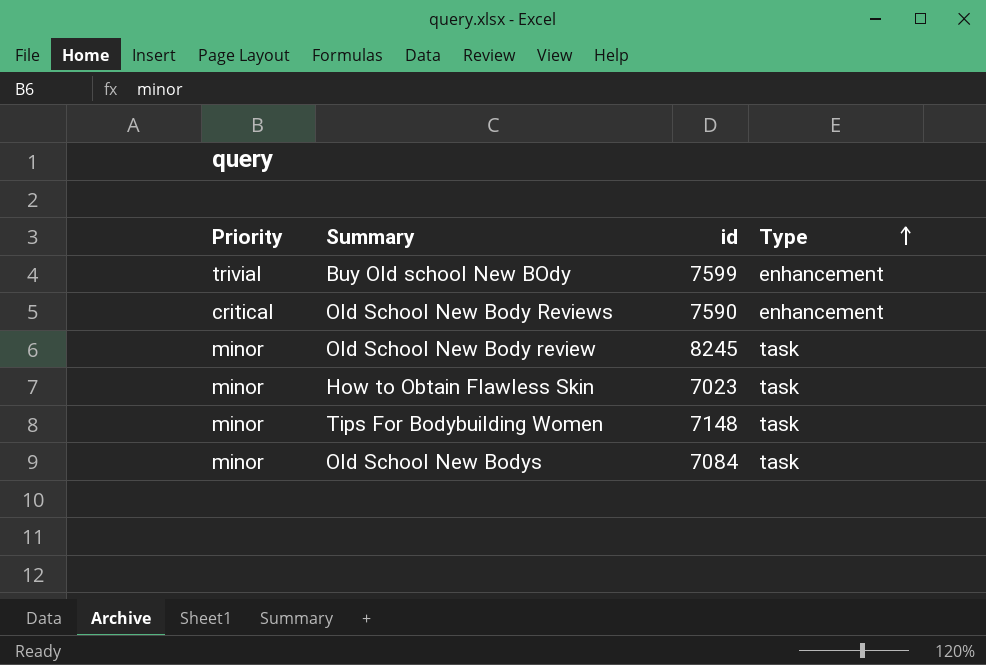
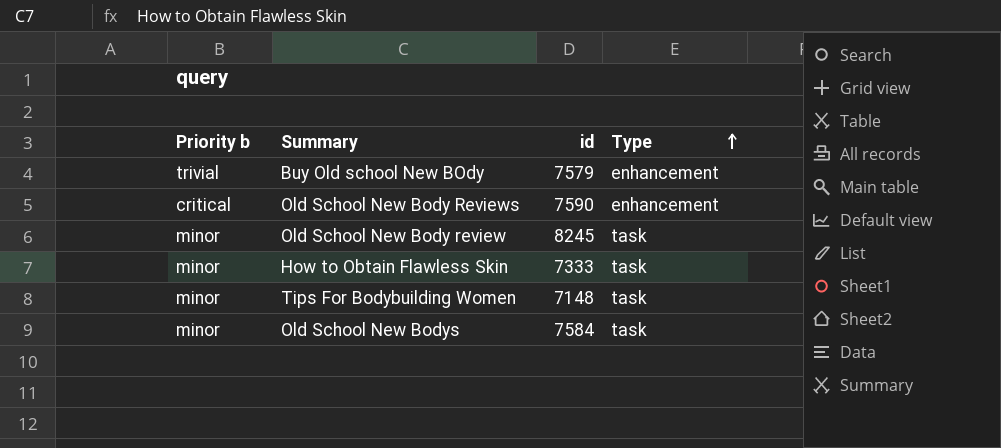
column name: Priority -> Priority b
Buy Old school New BOdy | id: 7599 -> 7579
How to Obtain Flawless Skin | id: 7023 -> 7333
Old School New Bodys | id: 7084 -> 7584

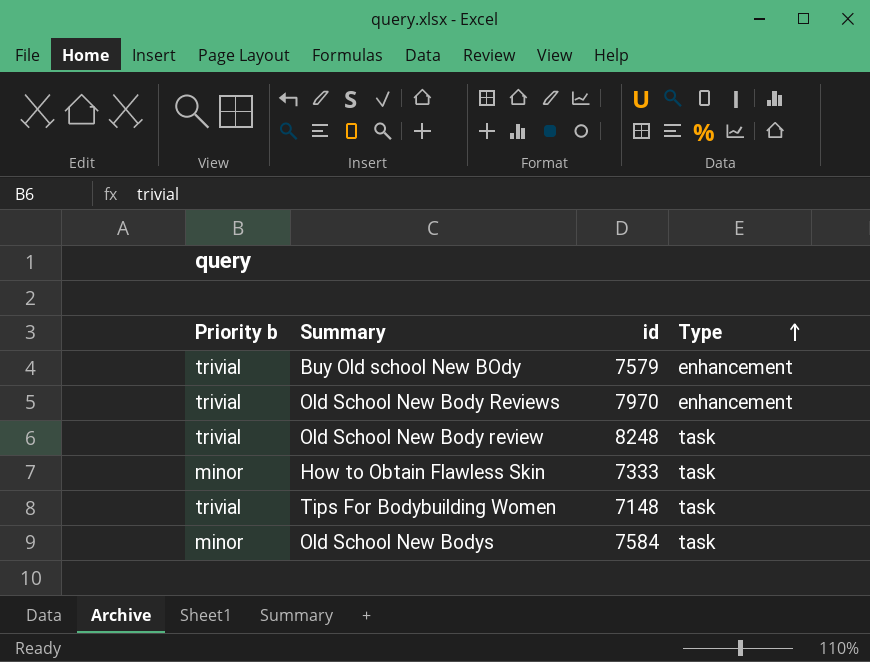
Old School New Body Reviews | Priority b: critical -> trivial
Old School New Body Reviews | id: 7590 -> 7970
Old School New Body review | Priority b: minor -> trivial
Old School New Body review | id: 8245 -> 8248
Tips For Bodybuilding Women | Priority b: minor -> trivial

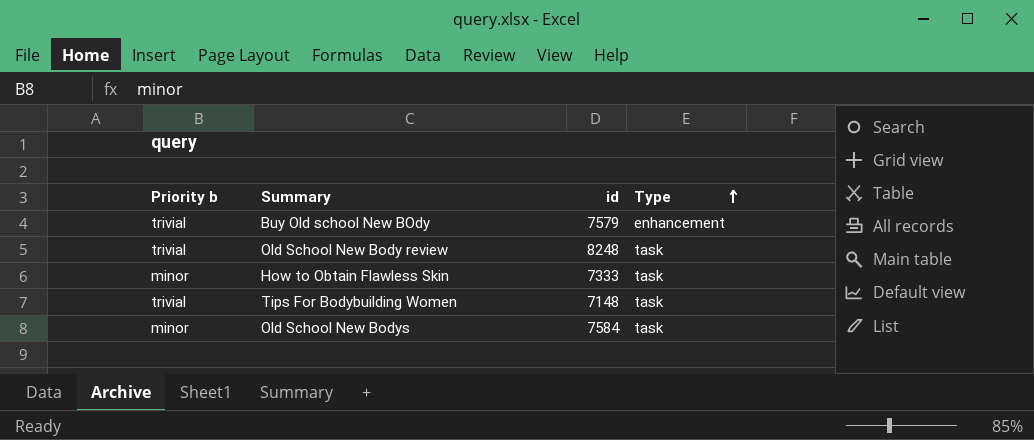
row Old School New Body Reviews: trivial | 7970 | enhancement -> none

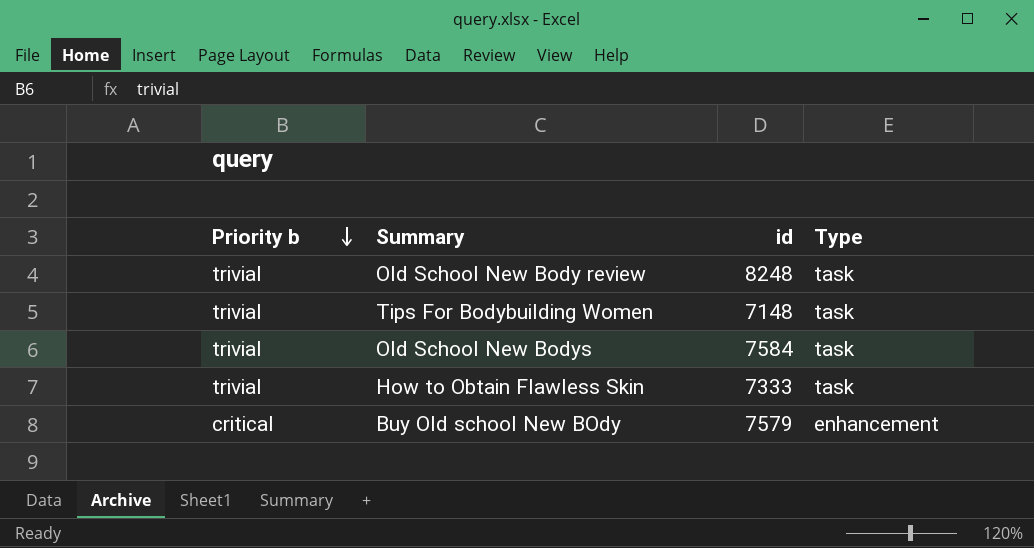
row order: Type ascending -> Priority b descending
Old School New Bodys | Priority b: minor -> trivial
How to Obtain Flawless Skin | Priority b: minor -> trivial
Buy Old school New BOdy | Priority b: trivial -> critical

